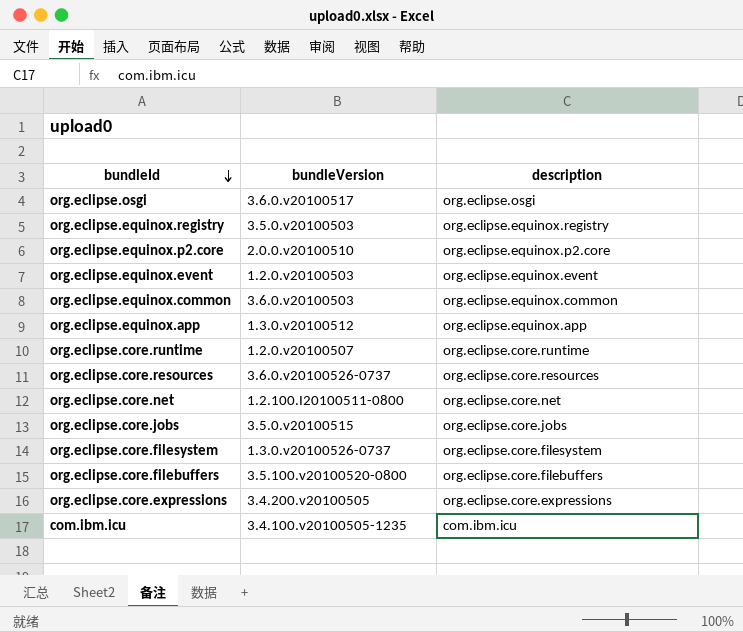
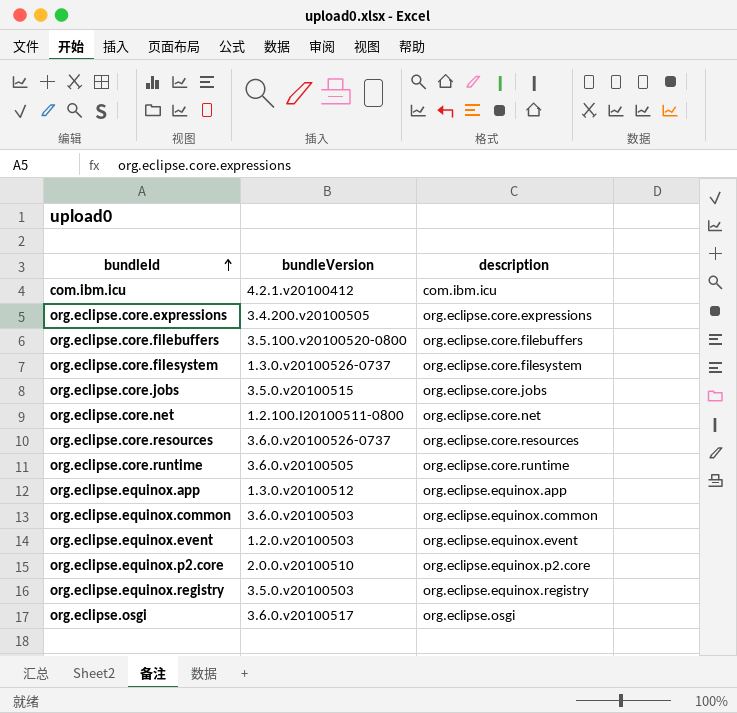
row order: bundleId descending -> bundleId ascending
com.ibm.icu | bundleVersion: 3.4.100.v20100505-1235 -> 4.2.1.v20100412
org.eclipse.core.runtime | bundleVersion: 1.2.0.v20100507 -> 3.6.0.v20100505

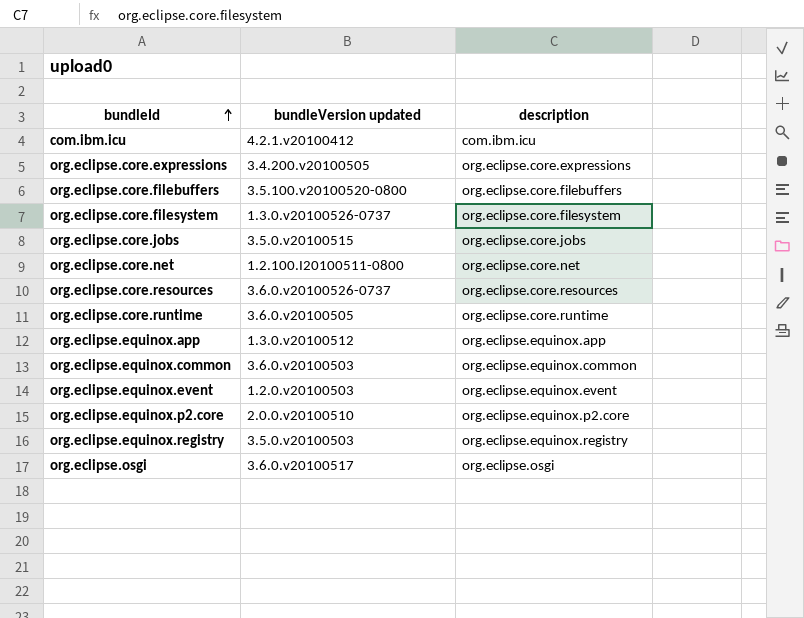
column name: bundleVersion -> bundleVersion updated

